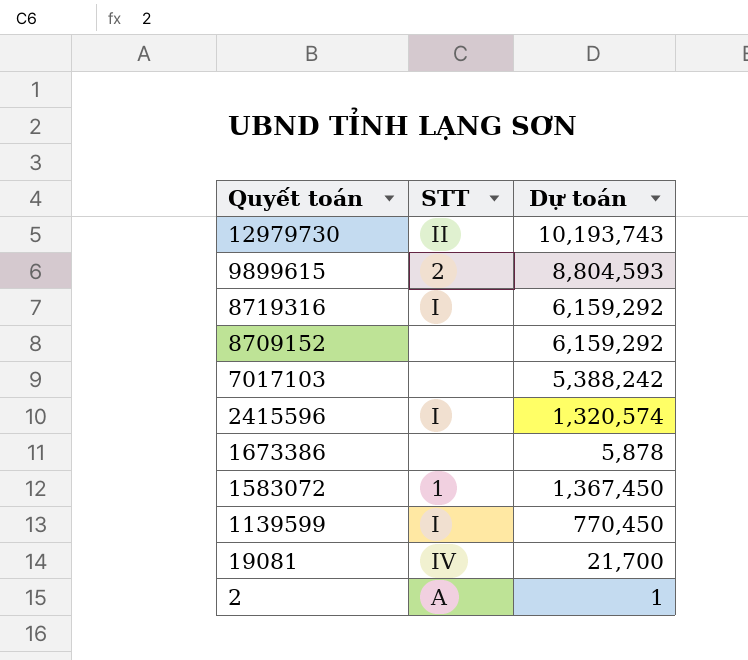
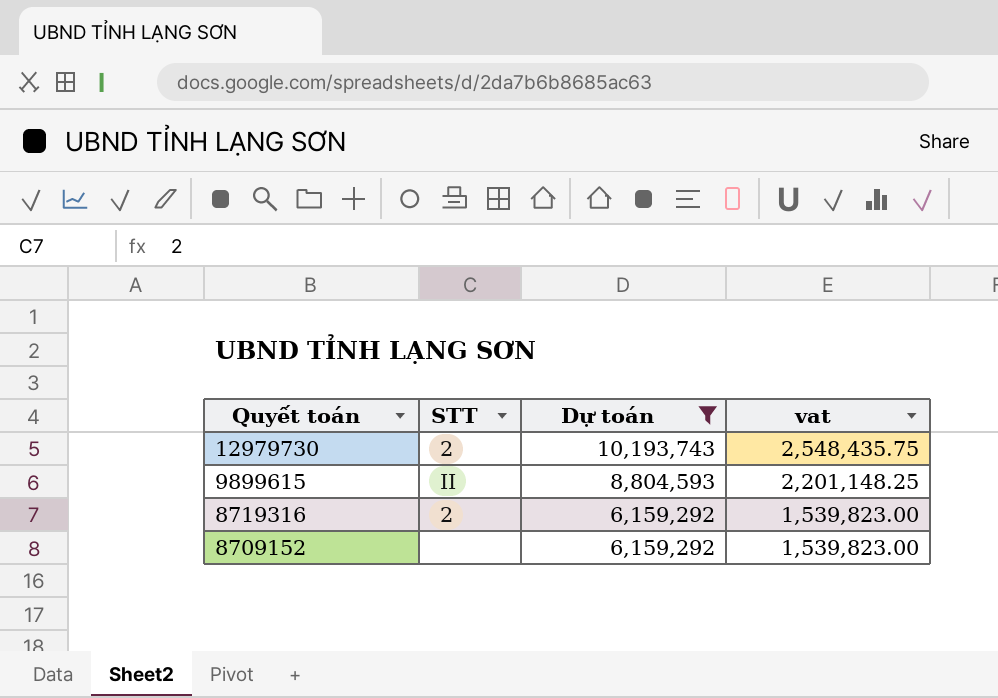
filter: none -> Dự toán >= 6,159,292
column vat | formula: none -> [Dự toán] * 0.25
12979730 | STT: II -> 2
9899615 | STT: 2 -> II
8719316 | STT: I -> 2

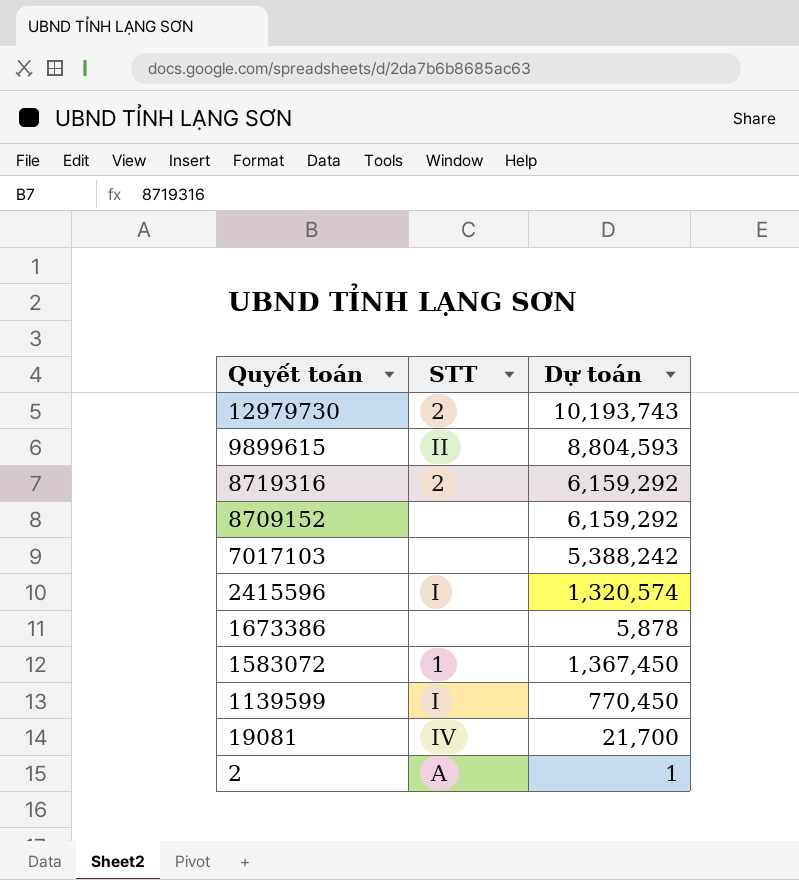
filter: Dự toán >= 6,159,292 -> none
column vat | formula: [Dự toán] * 0.25 -> none

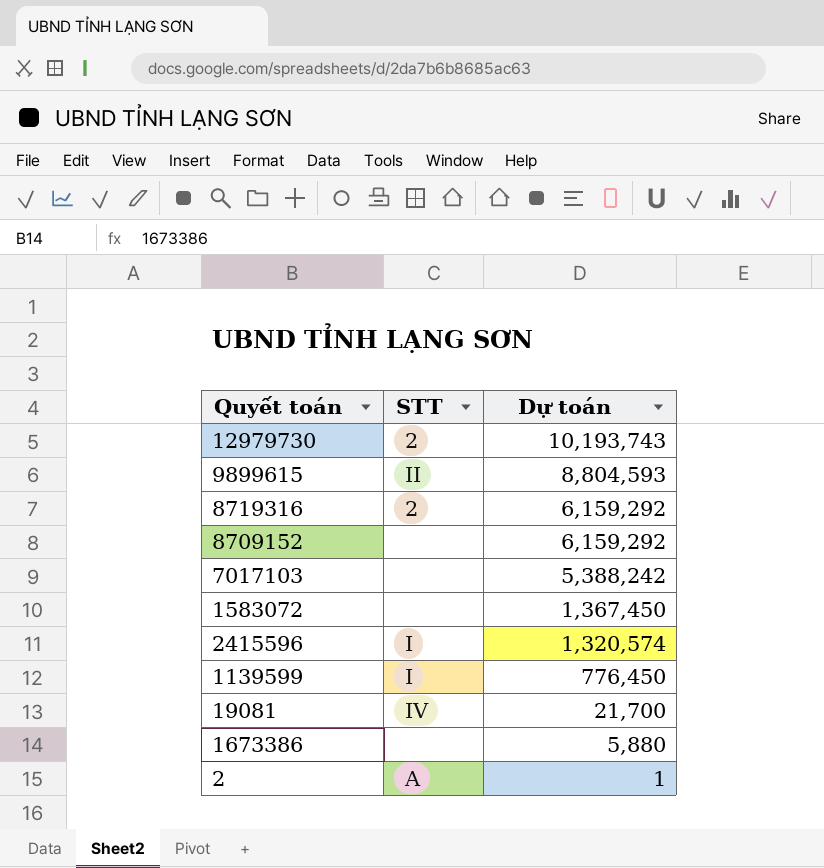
row order: Quyết toán descending -> Dự toán descending
1583072 | STT: 1 -> none
1139599 | Dự toán: 770,450 -> 776,450
1673386 | Dự toán: 5,878 -> 5,880

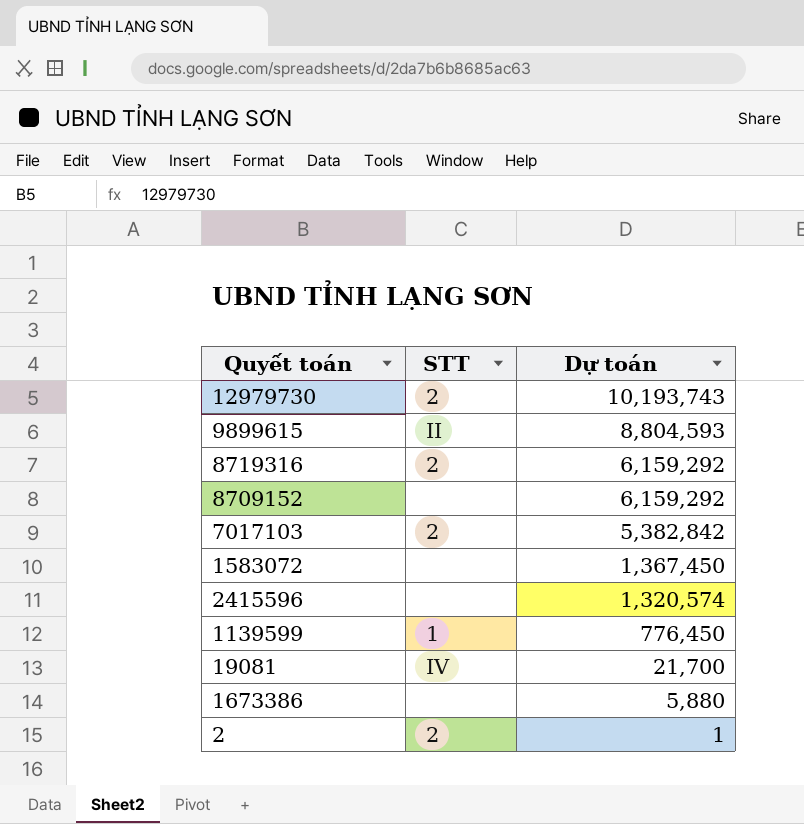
7017103 | STT: none -> 2
7017103 | Dự toán: 5,388,242 -> 5,382,842
2415596 | STT: I -> none
1139599 | STT: I -> 1
2 | STT: A -> 2

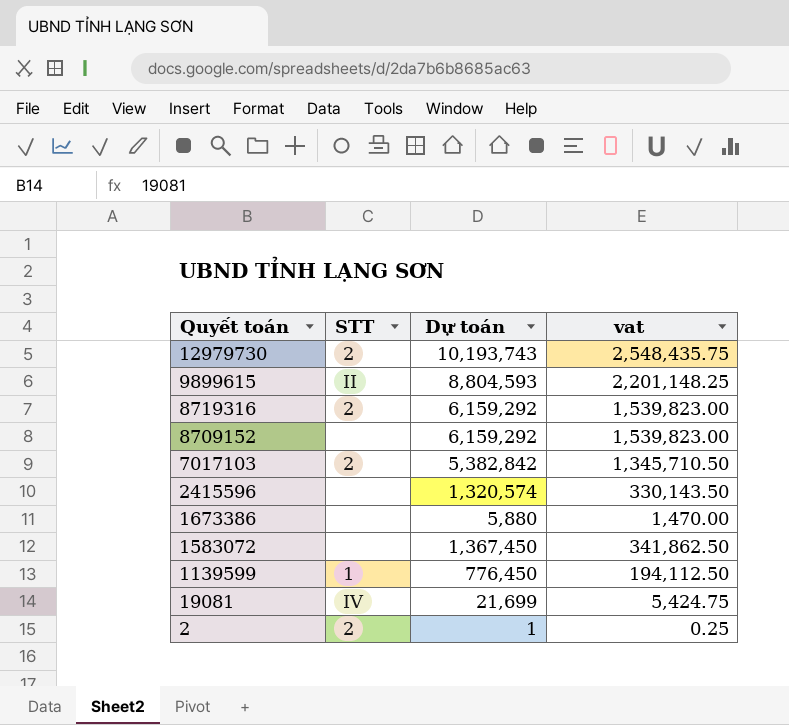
row order: Dự toán descending -> Quyết toán descending
column vat | formula: none -> [Dự toán] * 0.25
19081 | Dự toán: 21,700 -> 21,699

